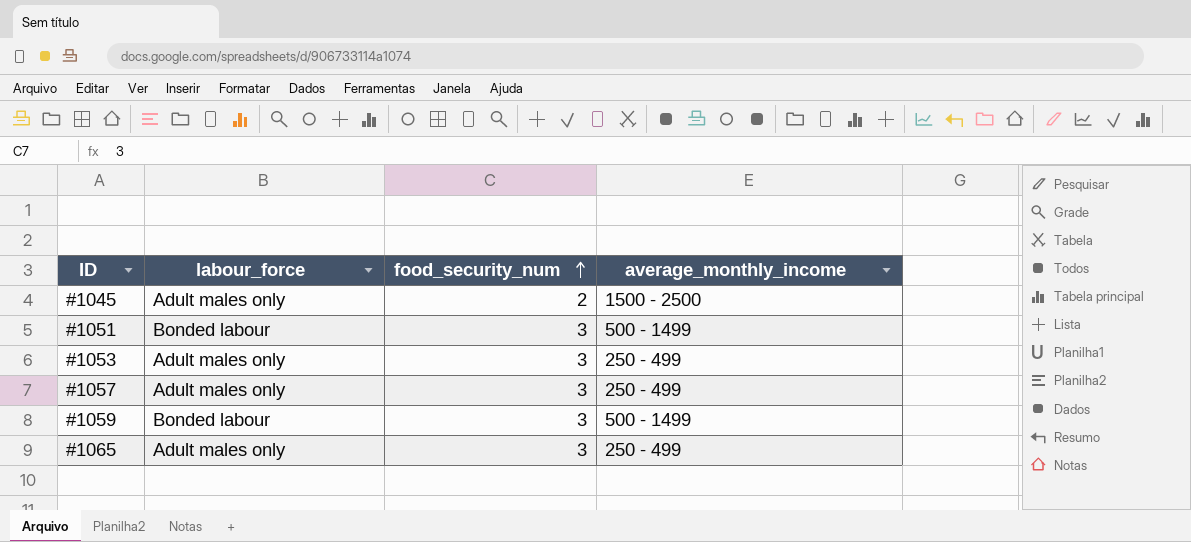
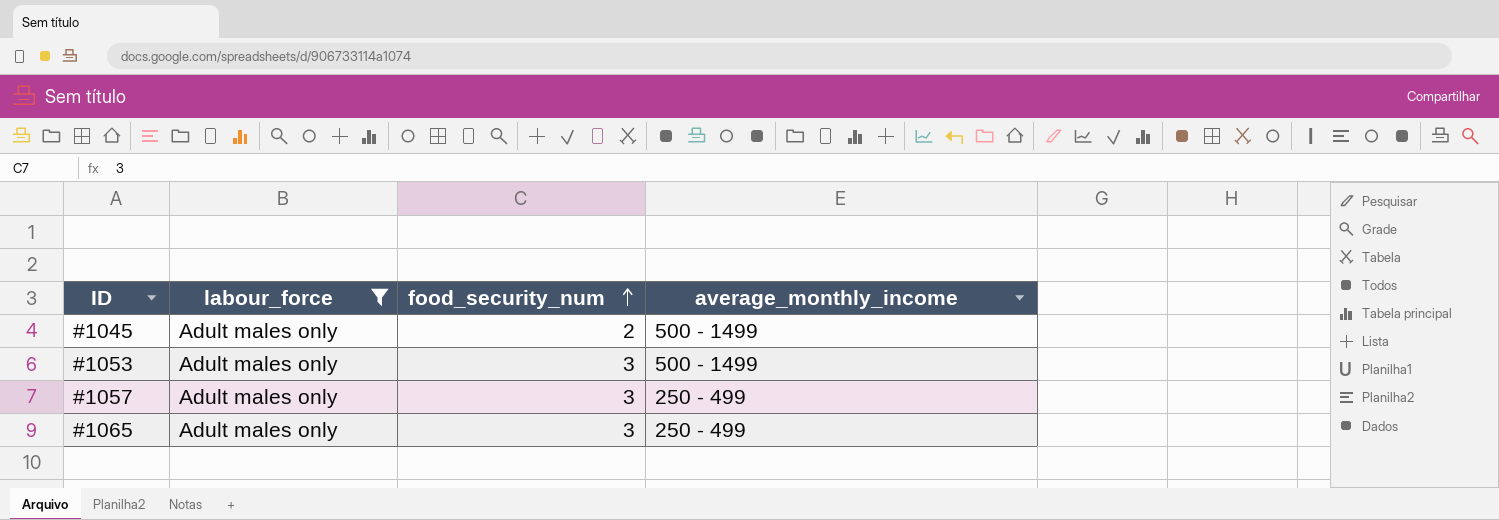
filter: none -> labour_force = Adult males only
#1045 | average_monthly_income: 1500 - 2500 -> 500 - 1499
#1053 | average_monthly_income: 250 - 499 -> 500 - 1499

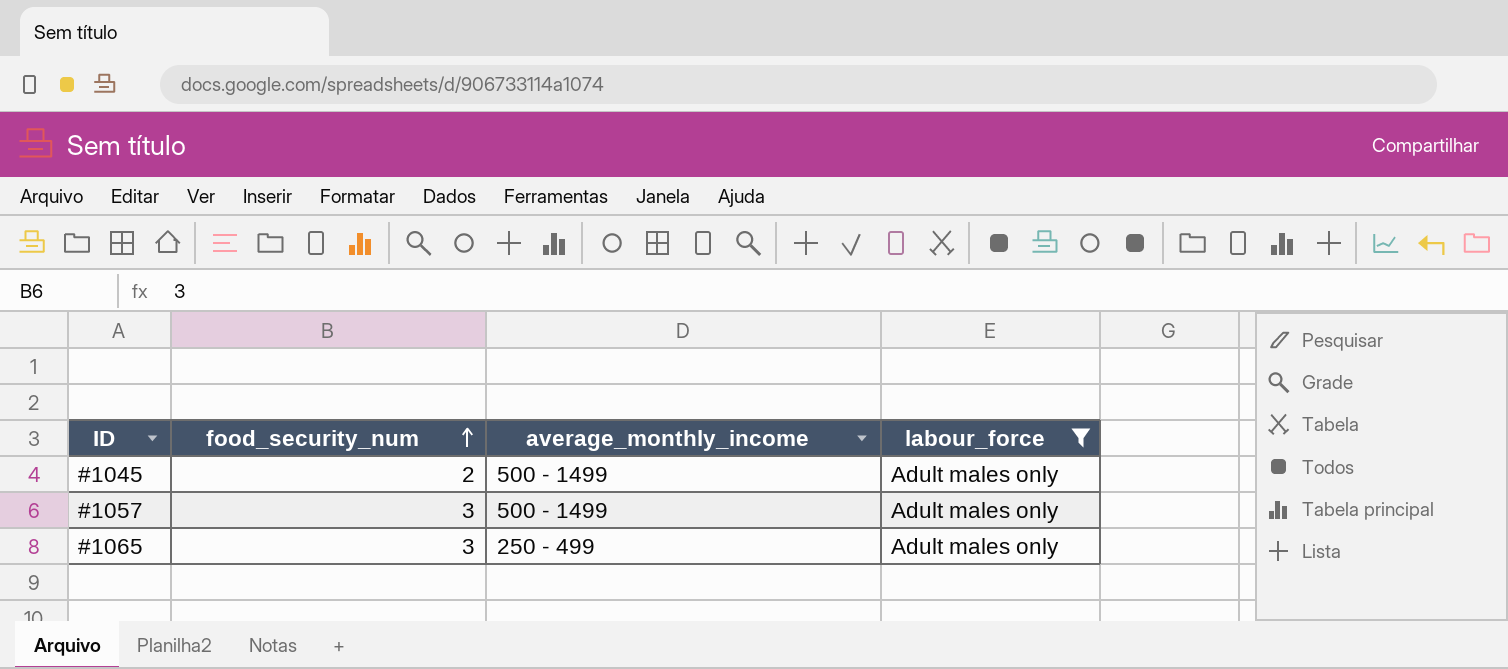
column labour_force | position: 2 -> 4
row #1053: Adult males only | 3 | 500 - 1499 -> none
#1057 | average_monthly_income: 250 - 499 -> 500 - 1499

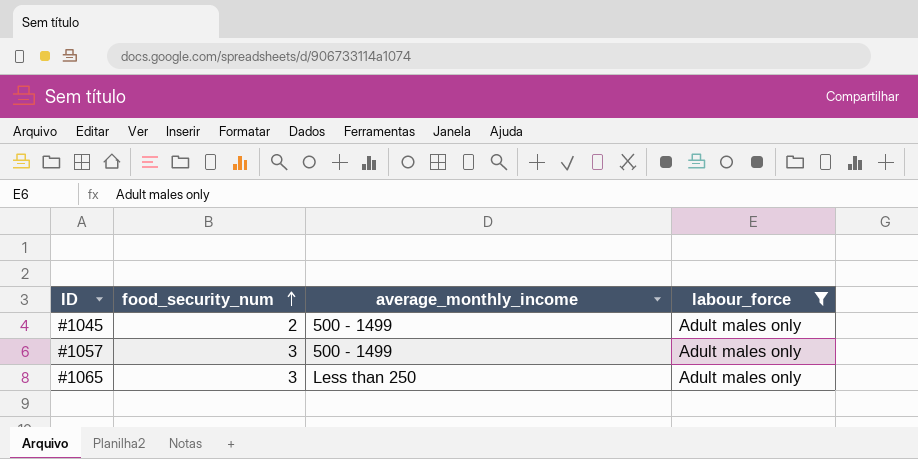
#1065 | average_monthly_income: 250 - 499 -> Less than 250

